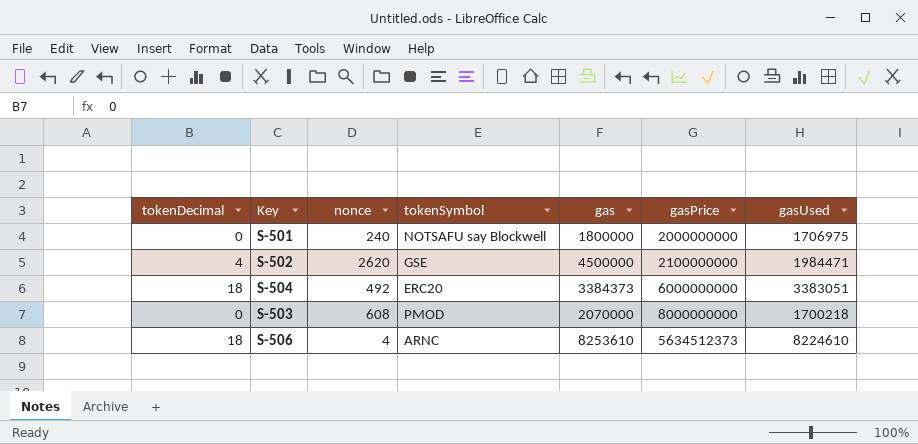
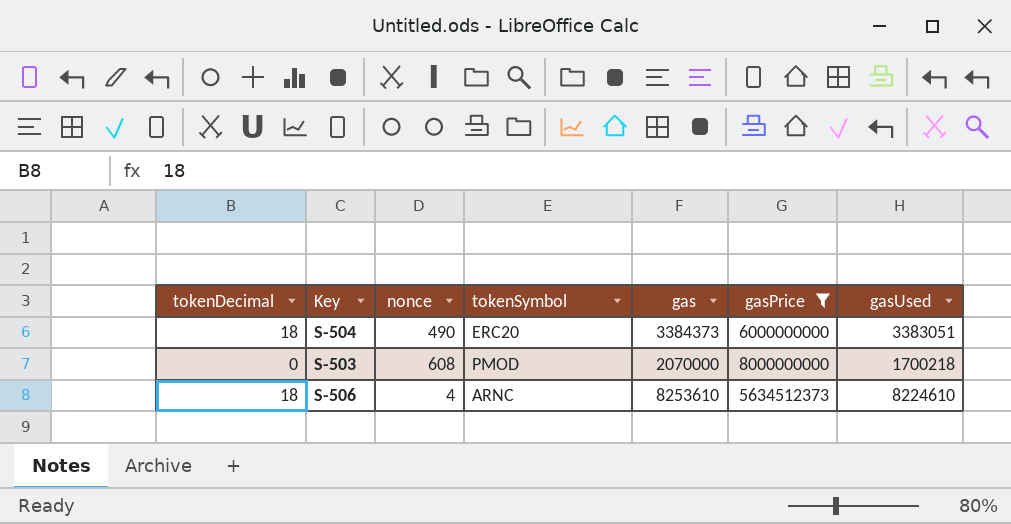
filter: none -> gasPrice >= 5634512373
S-504 | nonce: 492 -> 490

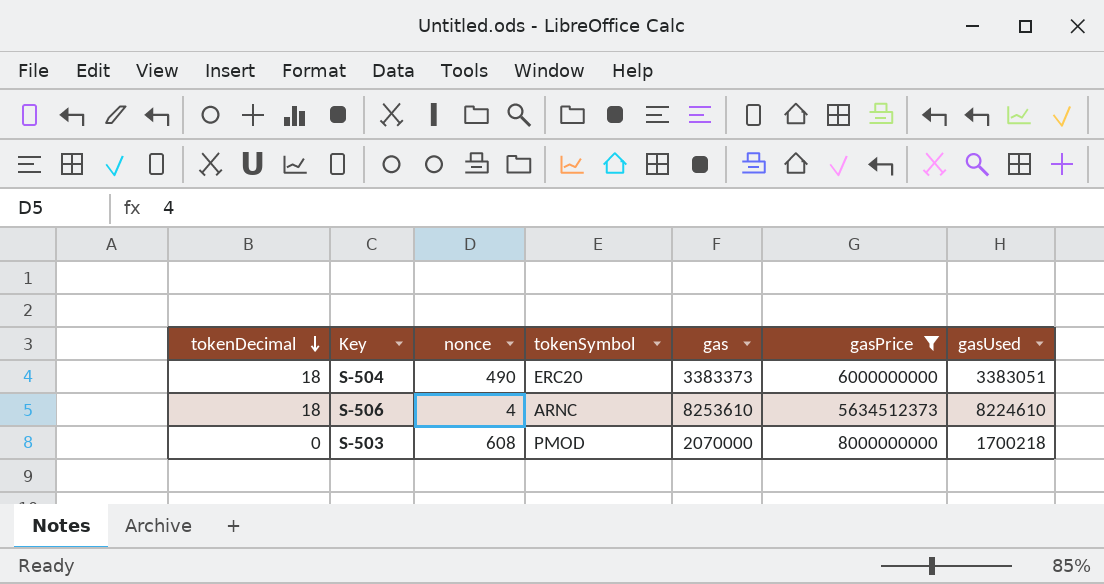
row order: none -> tokenDecimal descending
S-504 | gas: 3384373 -> 3383373

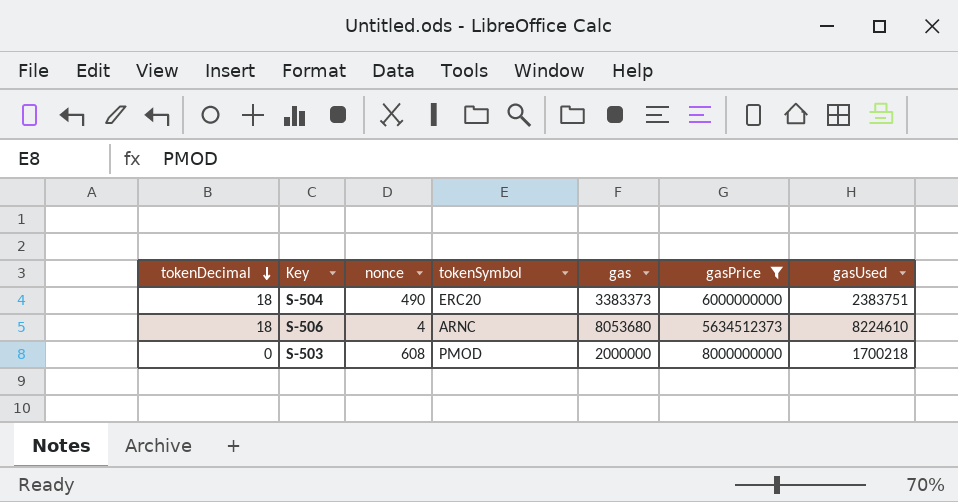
S-504 | gasUsed: 3383051 -> 2383751
S-506 | gas: 8253610 -> 8053680
S-503 | gas: 2070000 -> 2000000

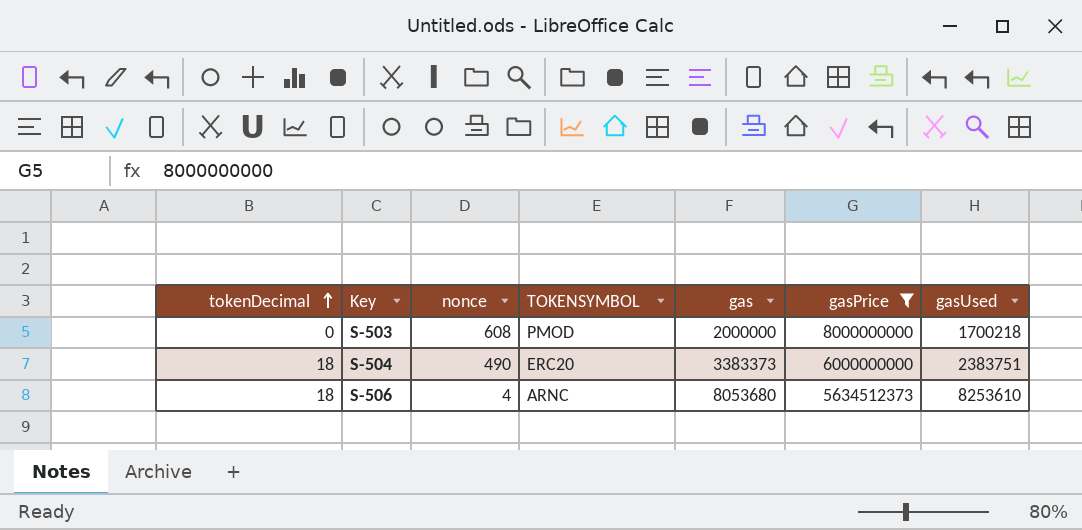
row order: tokenDecimal descending -> tokenDecimal ascending
column name: tokenSymbol -> TOKENSYMBOL
S-506 | gasUsed: 8224610 -> 8253610

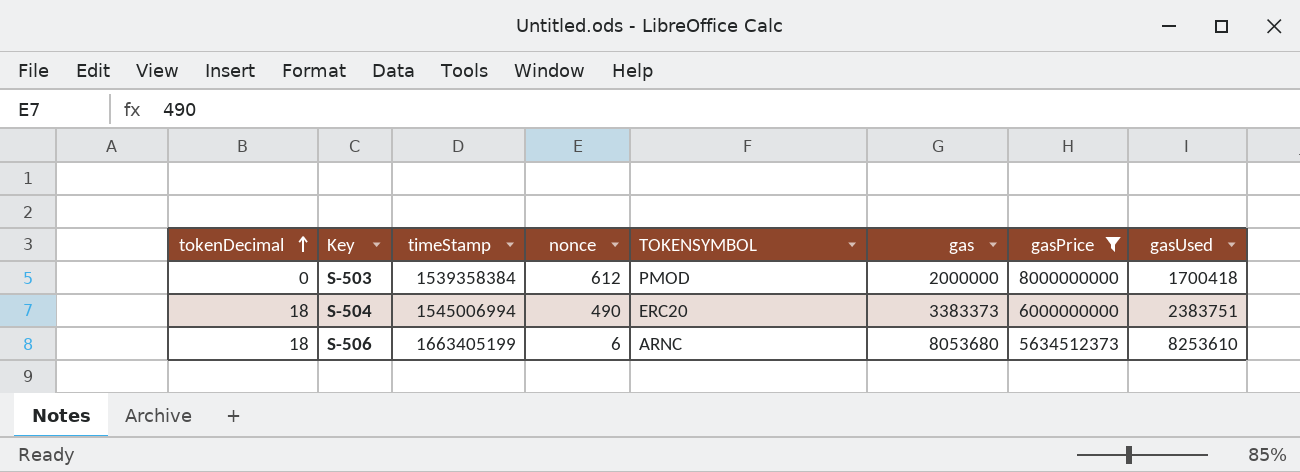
column timeStamp | position: none -> 3
S-503 | nonce: 608 -> 612
S-503 | gasUsed: 1700218 -> 1700418
S-506 | nonce: 4 -> 6

